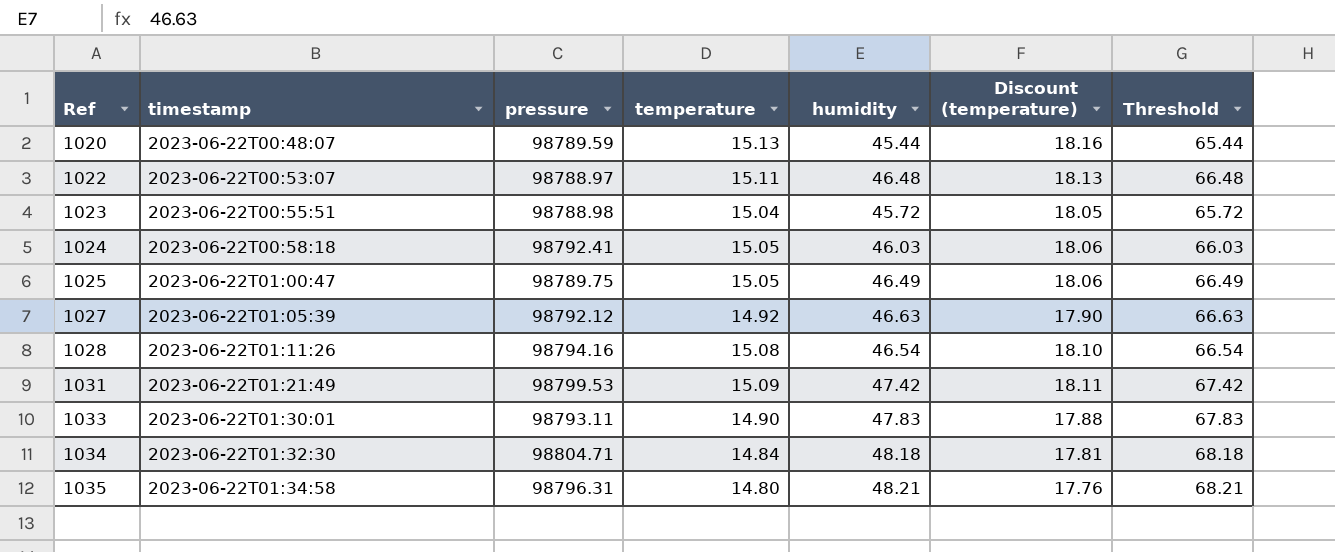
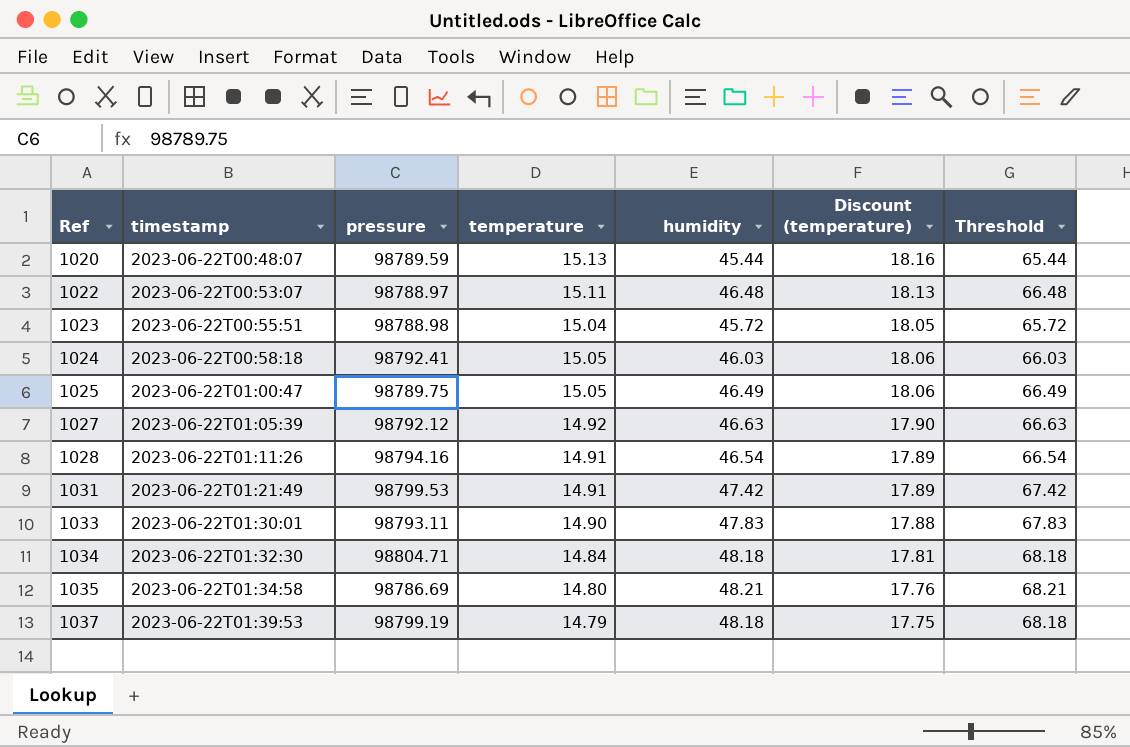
1028 | temperature: 15.08 -> 14.91
1028 | Discount (temperature): 18.10 -> 17.89
1031 | temperature: 15.09 -> 14.91
1031 | Discount (temperature): 18.11 -> 17.89
1035 | pressure: 98796.31 -> 98786.69
row 1037: none -> 2023-06-22T01:39:53 | 98799.19 | 14.79 | 48.18 | 17.75 | 68.18

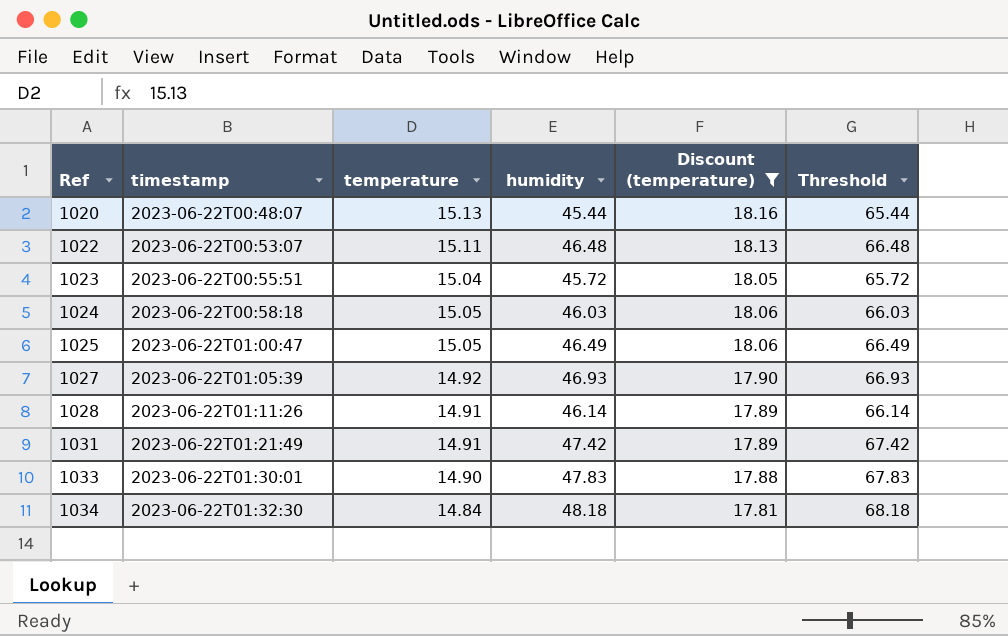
filter: none -> Discount (temperature) >= 17.81
column pressure | position: 3 -> none
1027 | humidity: 46.63 -> 46.93
1027 | Threshold: 66.63 -> 66.93
1028 | humidity: 46.54 -> 46.14
1028 | Threshold: 66.54 -> 66.14

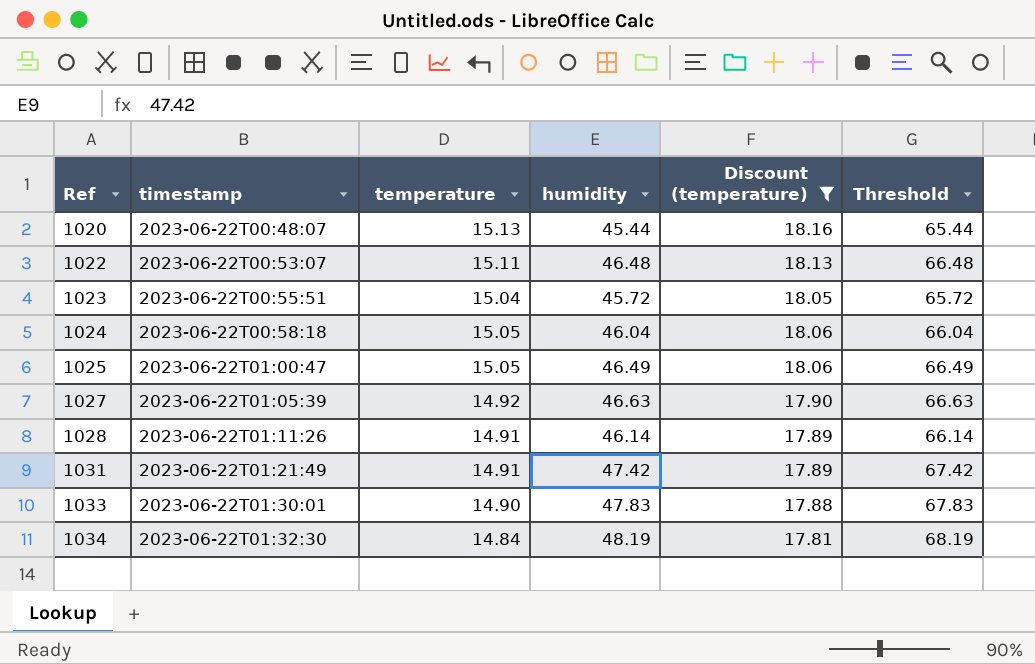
1024 | humidity: 46.03 -> 46.04
1024 | Threshold: 66.03 -> 66.04
1027 | humidity: 46.93 -> 46.63
1027 | Threshold: 66.93 -> 66.63
1034 | humidity: 48.18 -> 48.19
1034 | Threshold: 68.18 -> 68.19

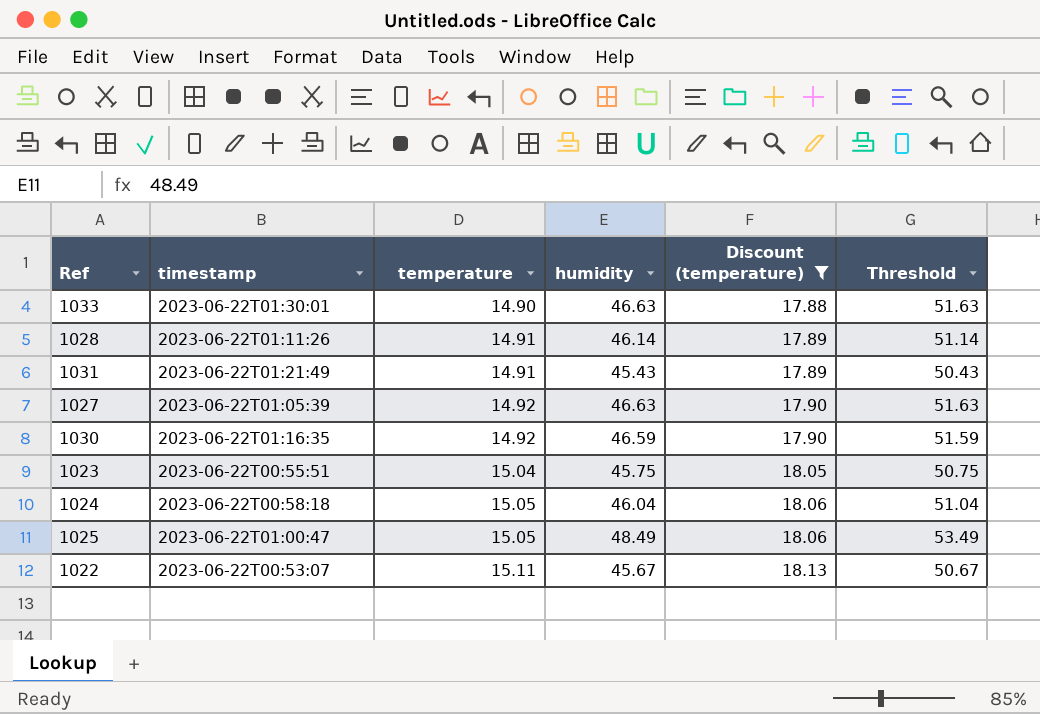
row order: Ref ascending -> temperature ascending
column Threshold | formula: [humidity] + 20 -> [humidity] + 5
row 1020: 2023-06-22T00:48:07 | 15.13 | 45.44 | 18.16 | 65.44 -> none
row 1034: 2023-06-22T01:32:30 | 14.84 | 48.19 | 17.81 | 68.19 -> none
1033 | humidity: 47.83 -> 46.63
1031 | humidity: 47.42 -> 45.43
row 1030: none -> 2023-06-22T01:16:35 | 14.92 | 46.59 | 17.90 | 51.59
1023 | humidity: 45.72 -> 45.75
1025 | humidity: 46.49 -> 48.49
1022 | humidity: 46.48 -> 45.67

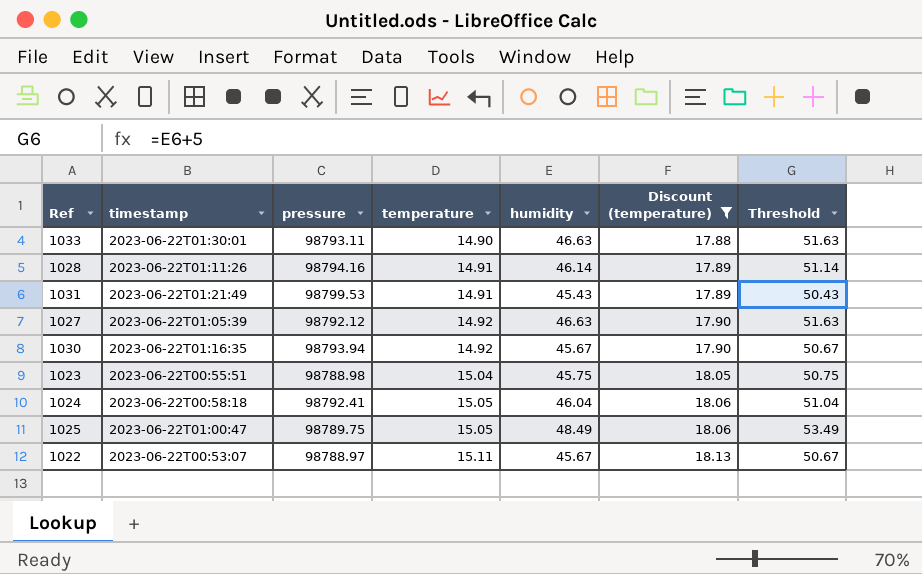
column pressure | position: none -> 3
1030 | humidity: 46.59 -> 45.67
1030 | Threshold: 51.59 -> 50.67

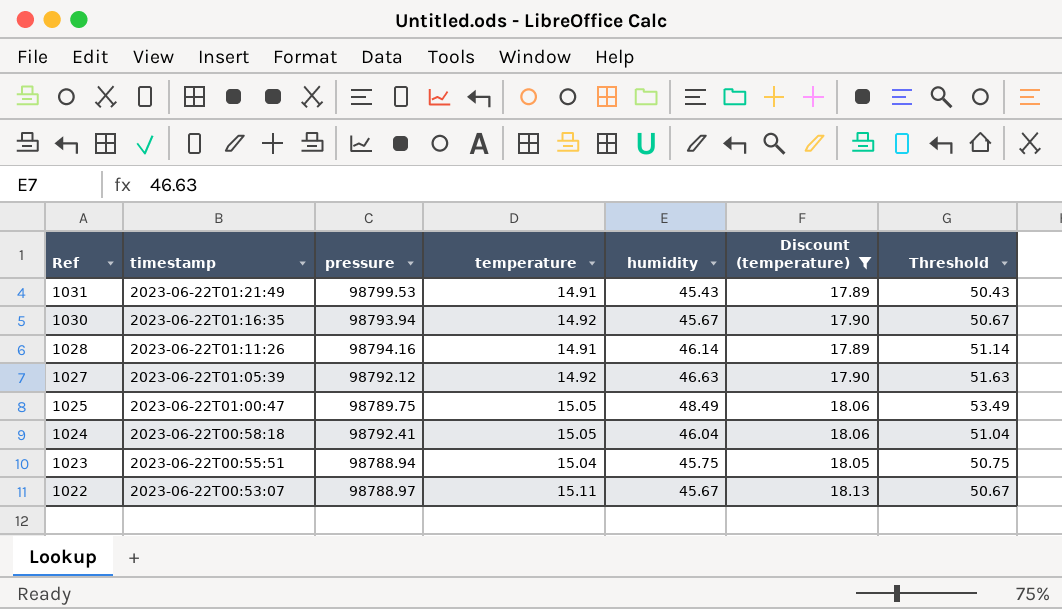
row order: temperature ascending -> Ref descending
row 1033: 2023-06-22T01:30:01 | 98793.11 | 14.90 | 46.63 | 17.88 | 51.63 -> none
1023 | pressure: 98788.98 -> 98788.94

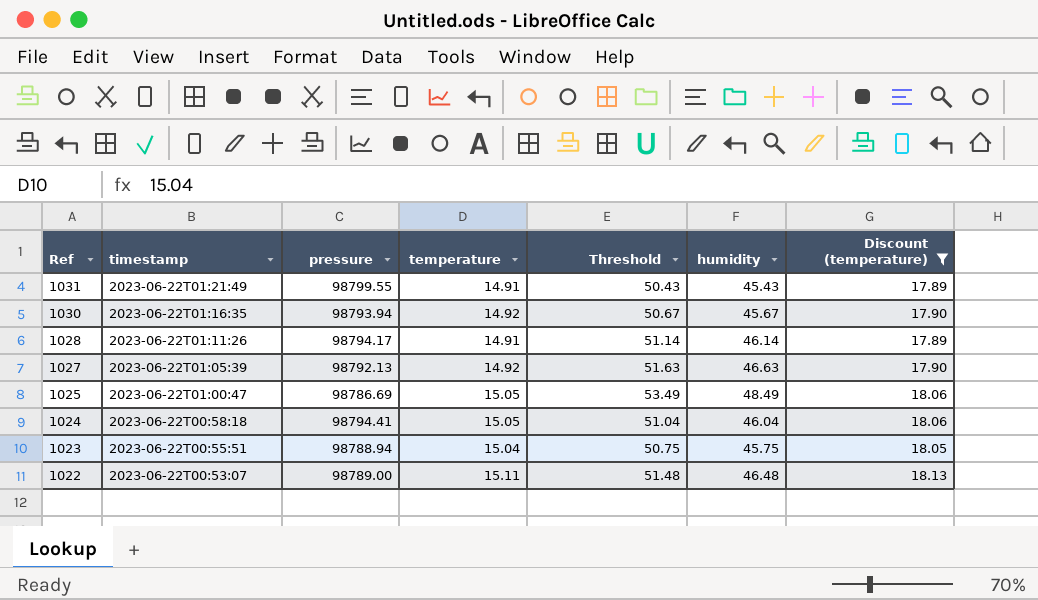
column Threshold | position: 7 -> 5
1031 | pressure: 98799.53 -> 98799.55
1028 | pressure: 98794.16 -> 98794.17
1027 | pressure: 98792.12 -> 98792.13
1025 | pressure: 98789.75 -> 98786.69
1024 | pressure: 98792.41 -> 98794.41
1022 | pressure: 98788.97 -> 98789.00
1022 | Threshold: 50.67 -> 51.48
1022 | humidity: 45.67 -> 46.48

